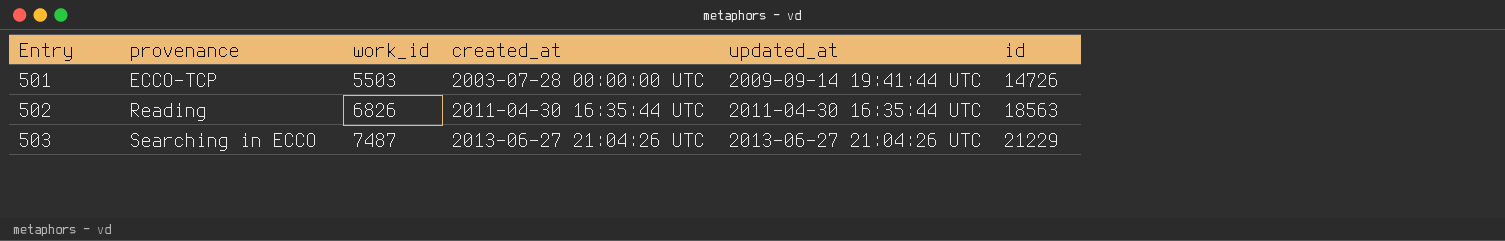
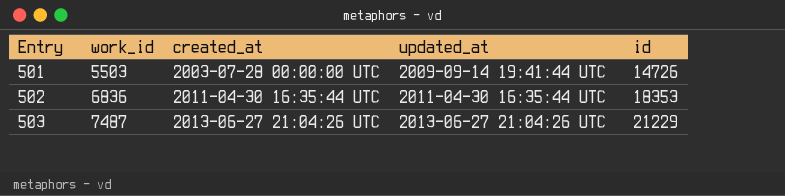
column provenance | position: 2 -> none
502 | work_id: 6826 -> 6836
502 | id: 18563 -> 18353

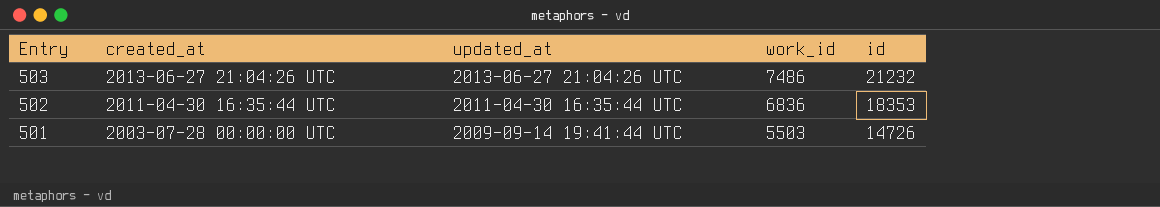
row order: Entry ascending -> Entry descending
column work_id | position: 2 -> 4
503 | work_id: 7487 -> 7486
503 | id: 21229 -> 21232

